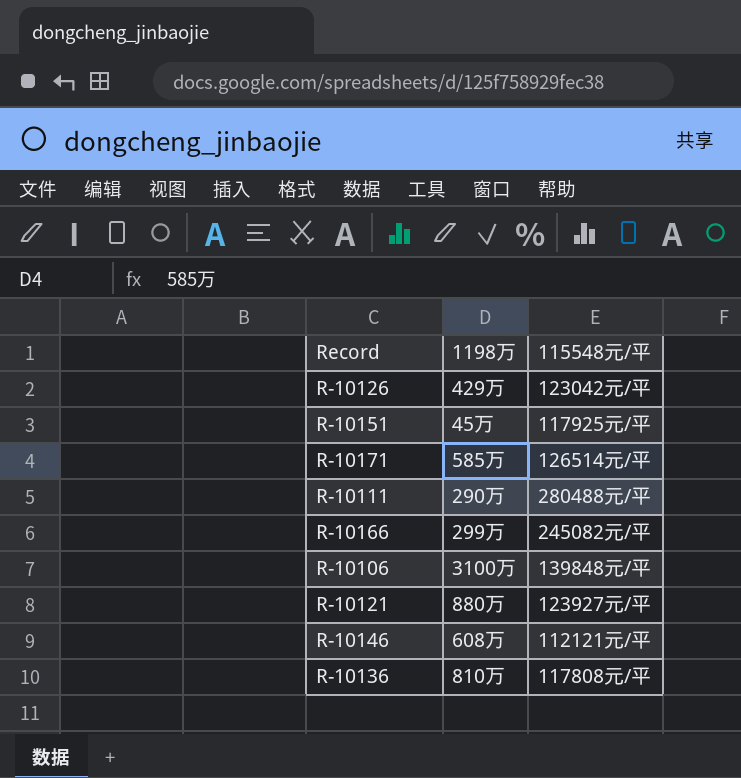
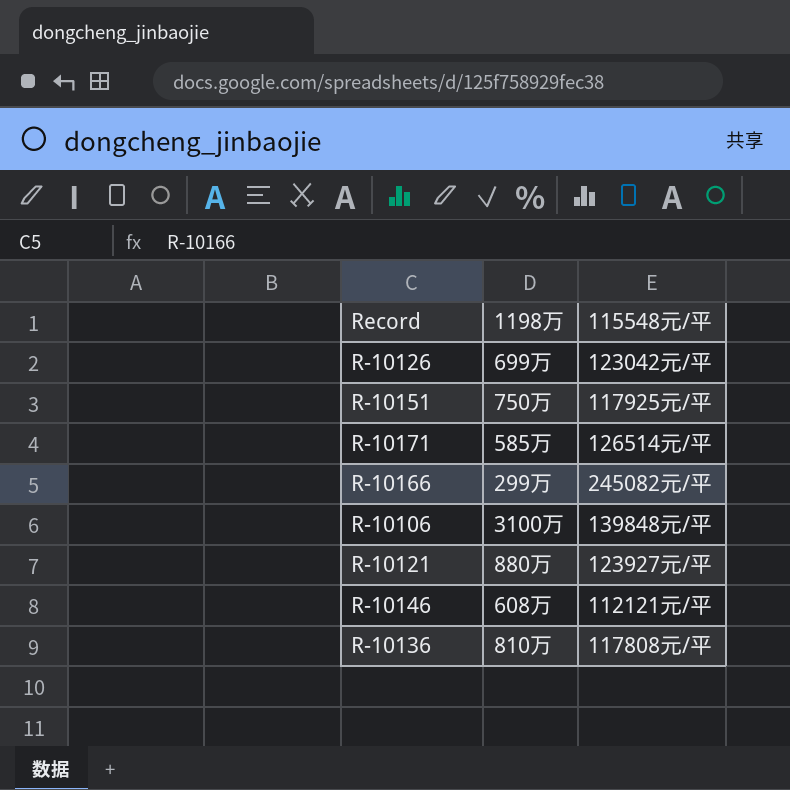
row R-10111: 290万 | 280488元/平 -> none
R-10126 | 1198万: 429万 -> 699万
R-10151 | 1198万: 45万 -> 750万

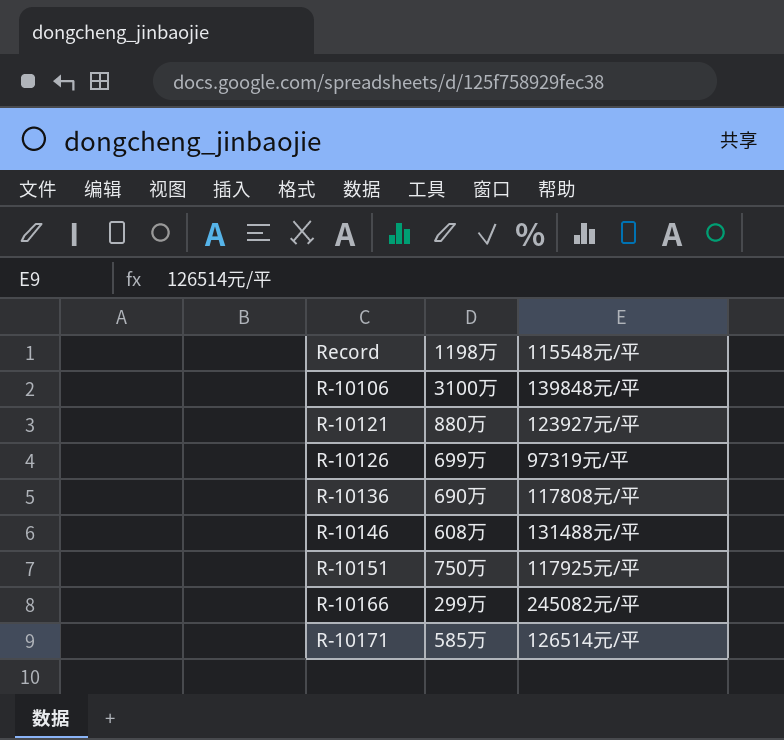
row order: none -> Record ascending
R-10126 | 115548元/平: 123042元/平 -> 97319元/平
R-10136 | 1198万: 810万 -> 690万
R-10146 | 115548元/平: 112121元/平 -> 131488元/平

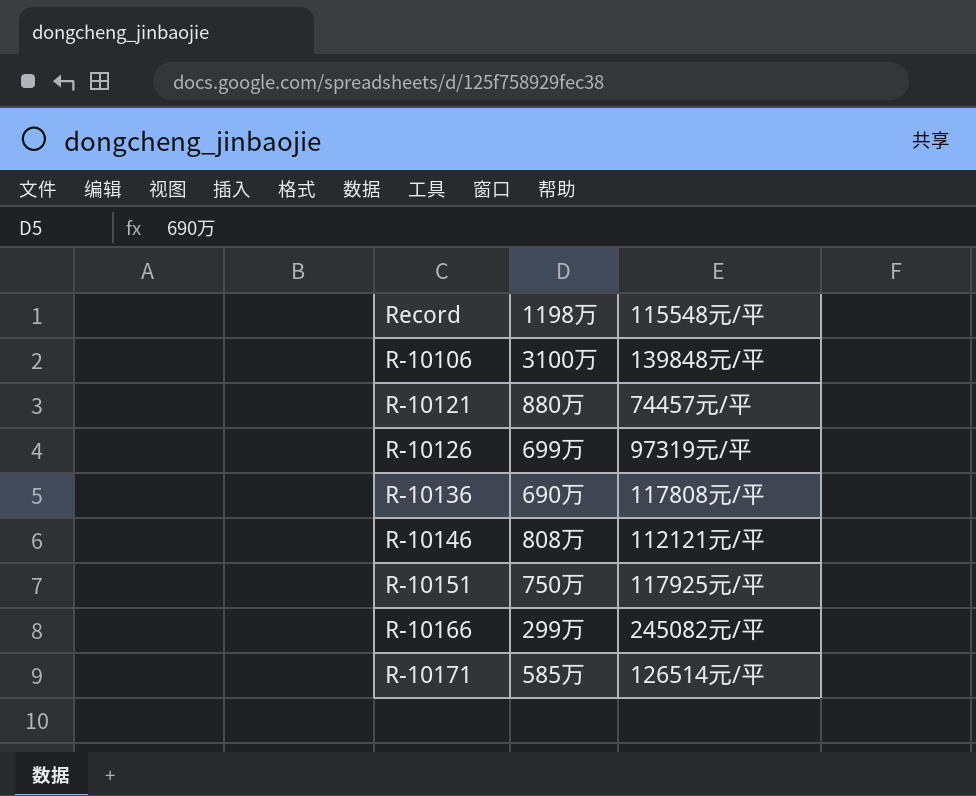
R-10121 | 115548元/平: 123927元/平 -> 74457元/平
R-10146 | 1198万: 608万 -> 808万
R-10146 | 115548元/平: 131488元/平 -> 112121元/平

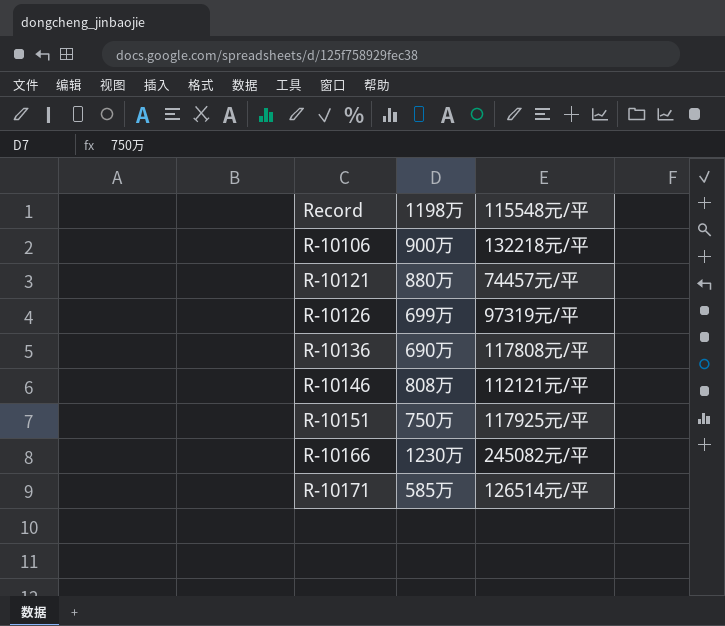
R-10106 | 1198万: 3100万 -> 900万
R-10106 | 115548元/平: 139848元/平 -> 132218元/平
R-10166 | 1198万: 299万 -> 1230万

